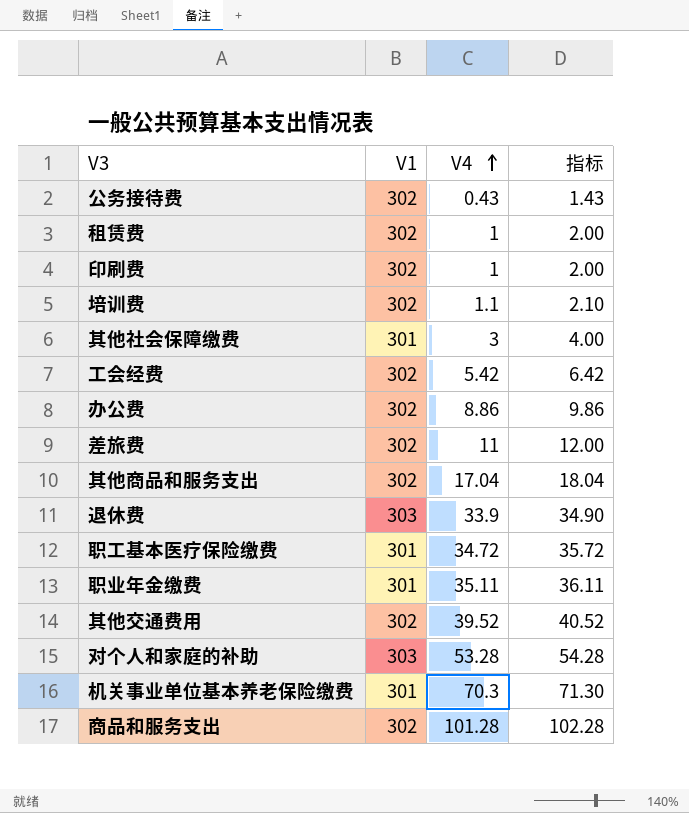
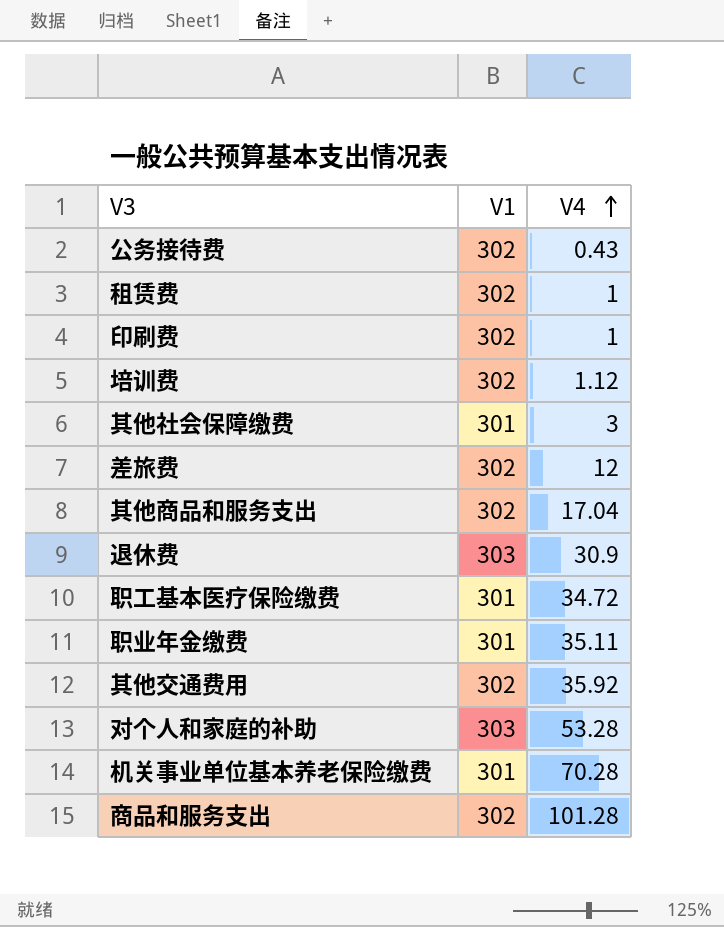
column 指标 | formula: [V4] + 1 -> none
row 工会经费: 302 | 5.42 | 6.42 -> none
row 办公费: 302 | 8.86 | 9.86 -> none
培训费 | V4: 1.1 -> 1.12
差旅费 | V4: 11 -> 12
退休费 | V4: 33.9 -> 30.9
其他交通费用 | V4: 39.52 -> 35.92
机关事业单位基本养老保险缴费 | V4: 70.3 -> 70.28

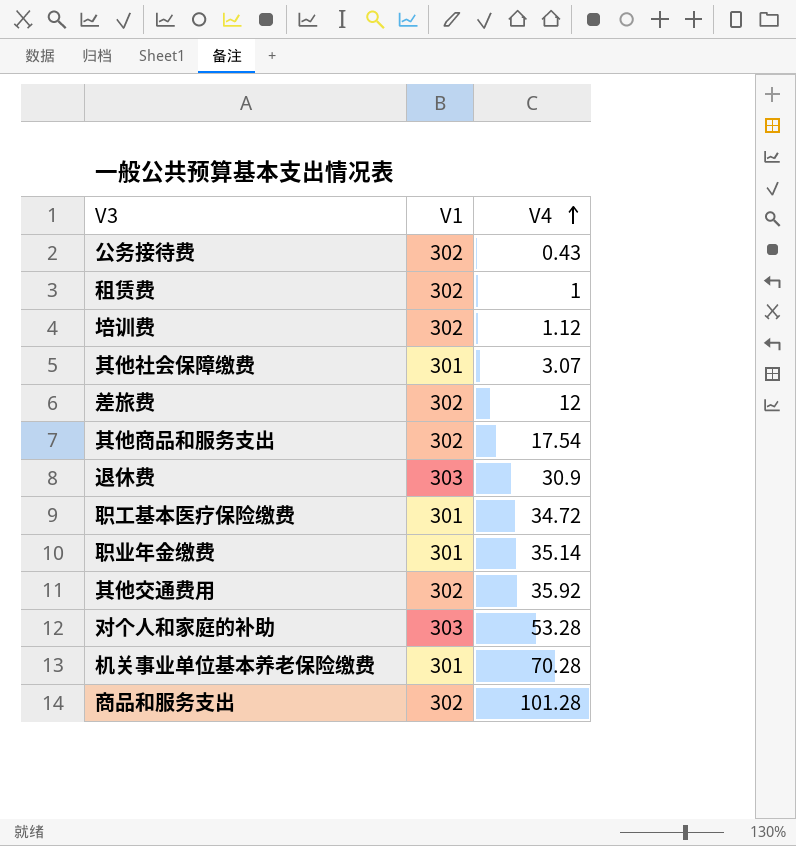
row 印刷费: 302 | 1 -> none
其他社会保障缴费 | V4: 3 -> 3.07
其他商品和服务支出 | V4: 17.04 -> 17.54
职业年金缴费 | V4: 35.11 -> 35.14

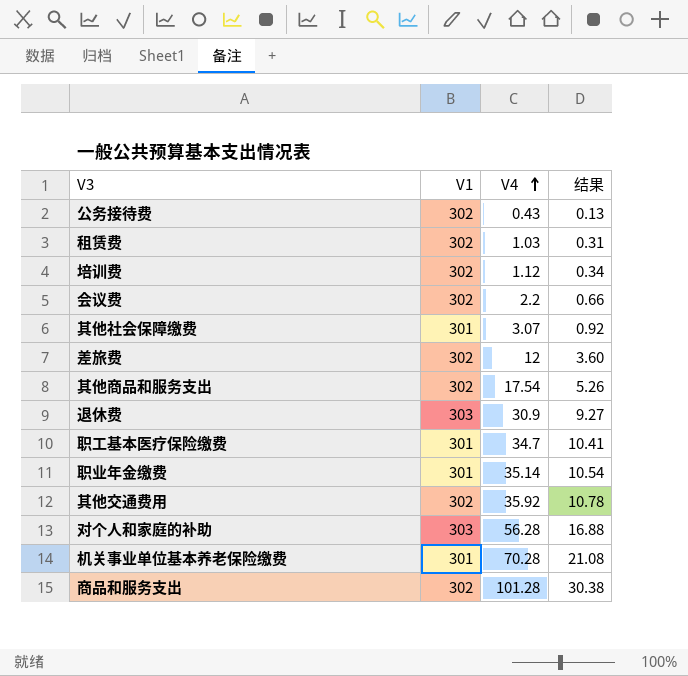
column 结果 | formula: none -> [V4] * 0.3
租赁费 | V4: 1 -> 1.03
row 会议费: none -> 302 | 2.2 | 0.66
职工基本医疗保险缴费 | V4: 34.72 -> 34.7
对个人和家庭的补助 | V4: 53.28 -> 56.28

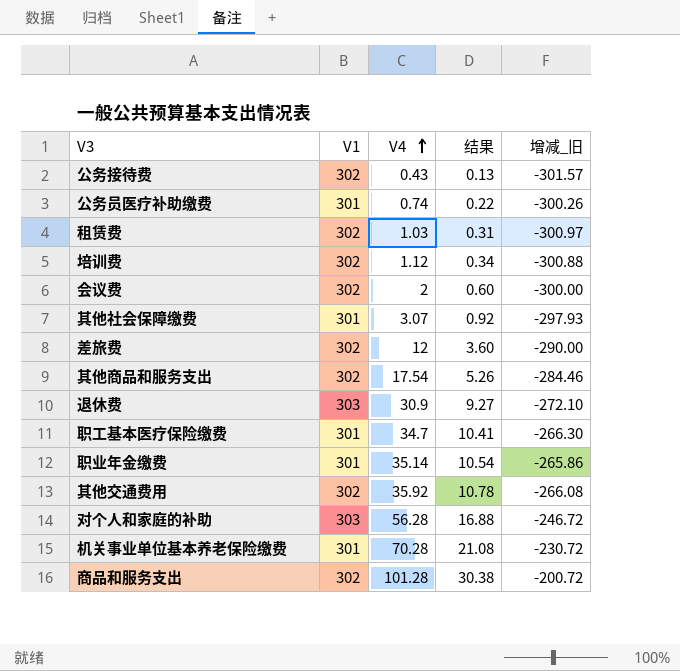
column 增减_旧 | formula: none -> [V4] - [V1]
row 公务员医疗补助缴费: none -> 301 | 0.74 | 0.22 | -300.26
会议费 | V4: 2.2 -> 2
会议费 | 结果: 0.66 -> 0.60

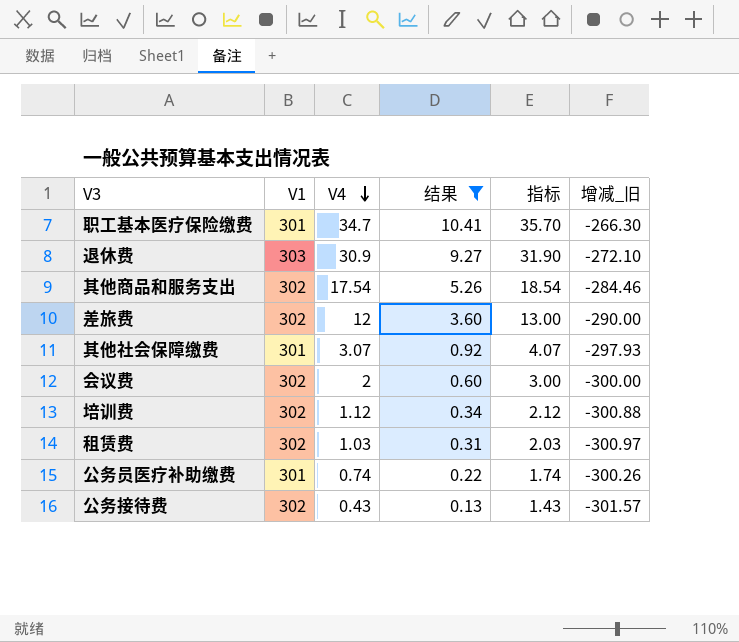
filter: none -> 结果 <= 10.41
row order: V4 ascending -> V4 descending
column 指标 | formula: none -> [V4] + 1

